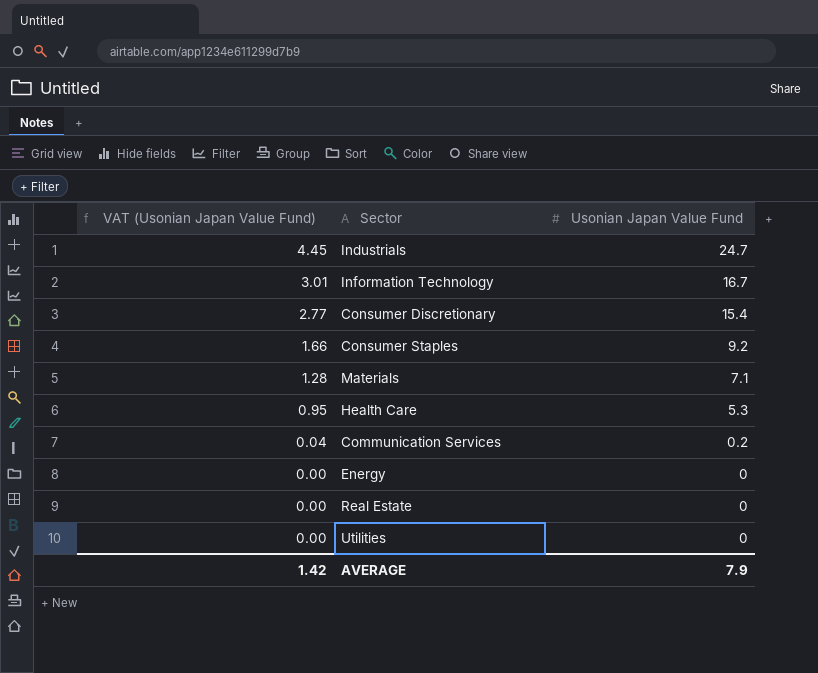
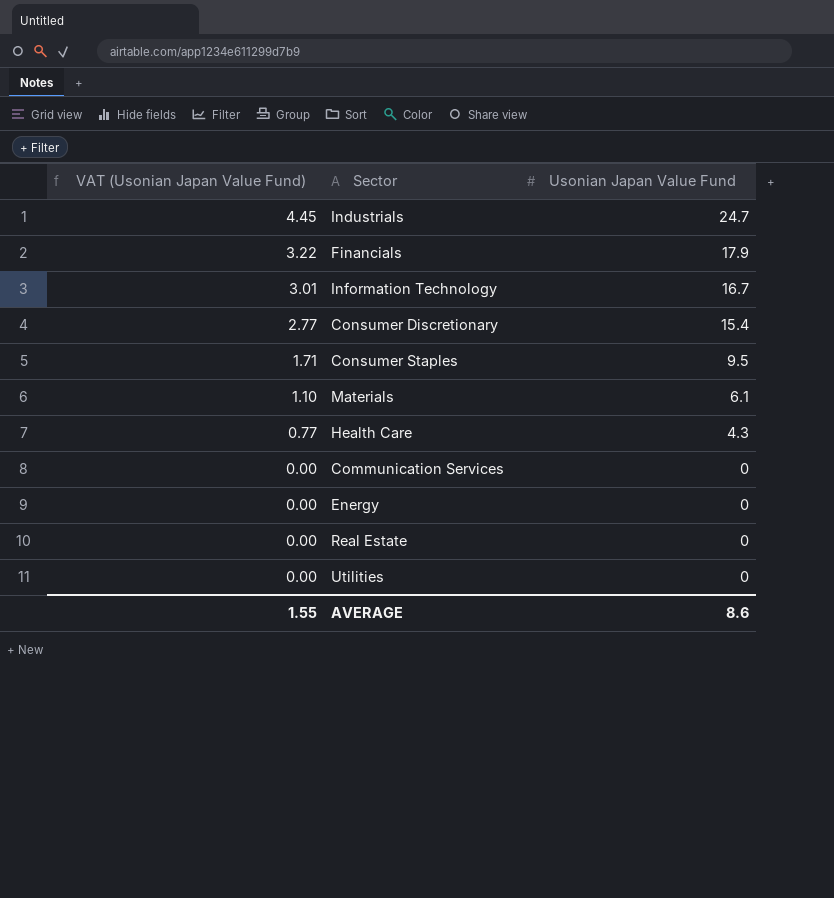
row Financials: none -> 3.22 | 17.9
Consumer Staples | VAT (Usonian Japan Value Fund): 1.66 -> 1.71
Consumer Staples | Usonian Japan Value Fund: 9.2 -> 9.5
Materials | VAT (Usonian Japan Value Fund): 1.28 -> 1.10
Materials | Usonian Japan Value Fund: 7.1 -> 6.1
Health Care | VAT (Usonian Japan Value Fund): 0.95 -> 0.77
Health Care | Usonian Japan Value Fund: 5.3 -> 4.3
Communication Services | VAT (Usonian Japan Value Fund): 0.04 -> 0.00
Communication Services | Usonian Japan Value Fund: 0.2 -> 0
AVERAGE | VAT (Usonian Japan Value Fund): 1.42 -> 1.55
AVERAGE | Usonian Japan Value Fund: 7.9 -> 8.6

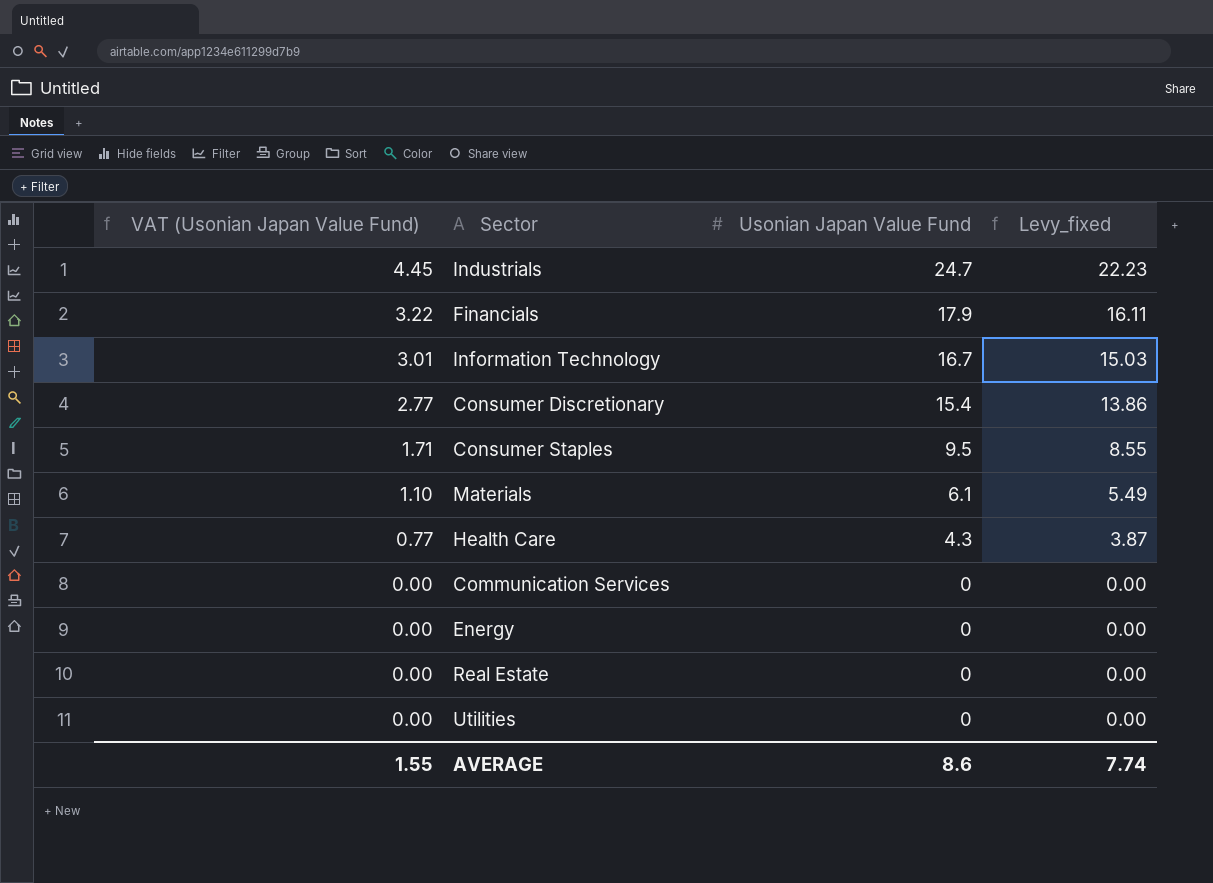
column Levy_fixed | formula: none -> [Usonian Japan Value Fund] * 0.9

